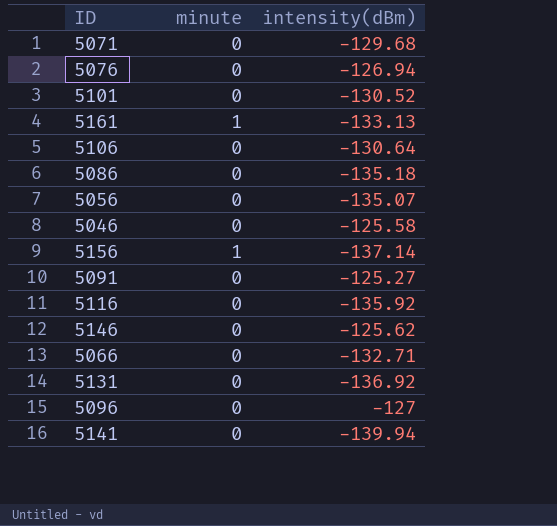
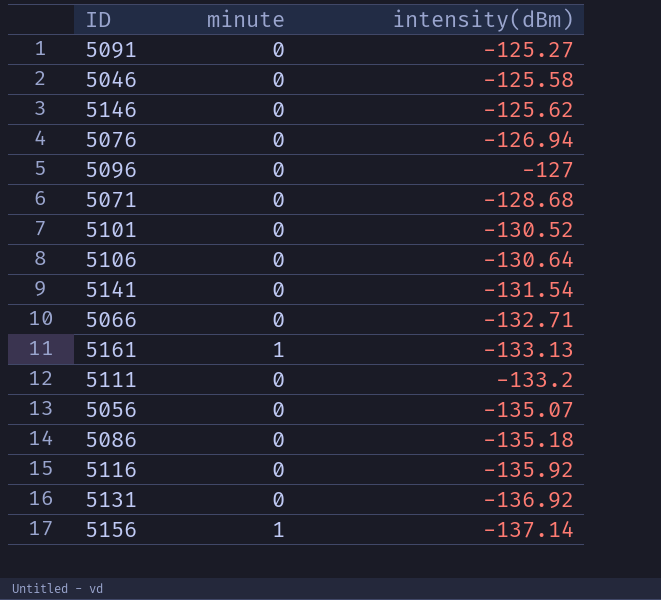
row order: none -> intensity(dBm) descending
5071 | intensity(dBm): -129.68 -> -128.68
5141 | intensity(dBm): -139.94 -> -131.54
row 5111: none -> 0 | -133.2

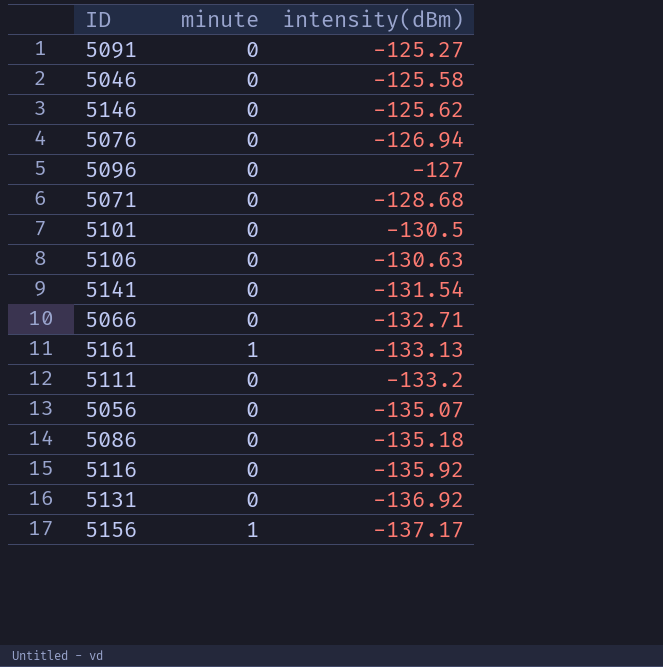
5101 | intensity(dBm): -130.52 -> -130.5
5106 | intensity(dBm): -130.64 -> -130.63
5156 | intensity(dBm): -137.14 -> -137.17

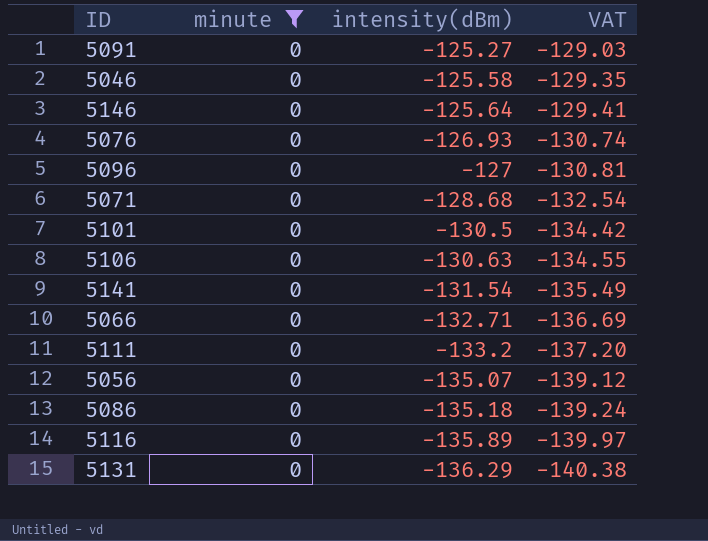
filter: none -> minute = 0
column VAT | formula: none -> [intensity(dBm)] * 1.03
5146 | intensity(dBm): -125.62 -> -125.64
5076 | intensity(dBm): -126.94 -> -126.93
5116 | intensity(dBm): -135.92 -> -135.89
5131 | intensity(dBm): -136.92 -> -136.29

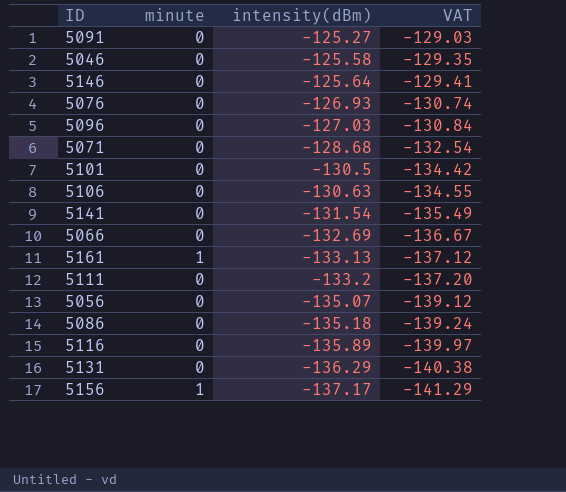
filter: minute = 0 -> none
5096 | intensity(dBm): -127 -> -127.03
5096 | VAT: -130.81 -> -130.84
5066 | intensity(dBm): -132.71 -> -132.69
5066 | VAT: -136.69 -> -136.67

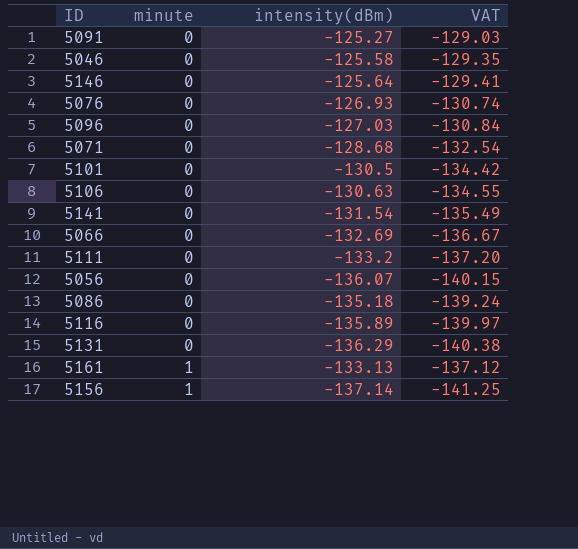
row order: intensity(dBm) descending -> minute ascending
5056 | intensity(dBm): -135.07 -> -136.07
5056 | VAT: -139.12 -> -140.15
5156 | intensity(dBm): -137.17 -> -137.14
5156 | VAT: -141.29 -> -141.25

